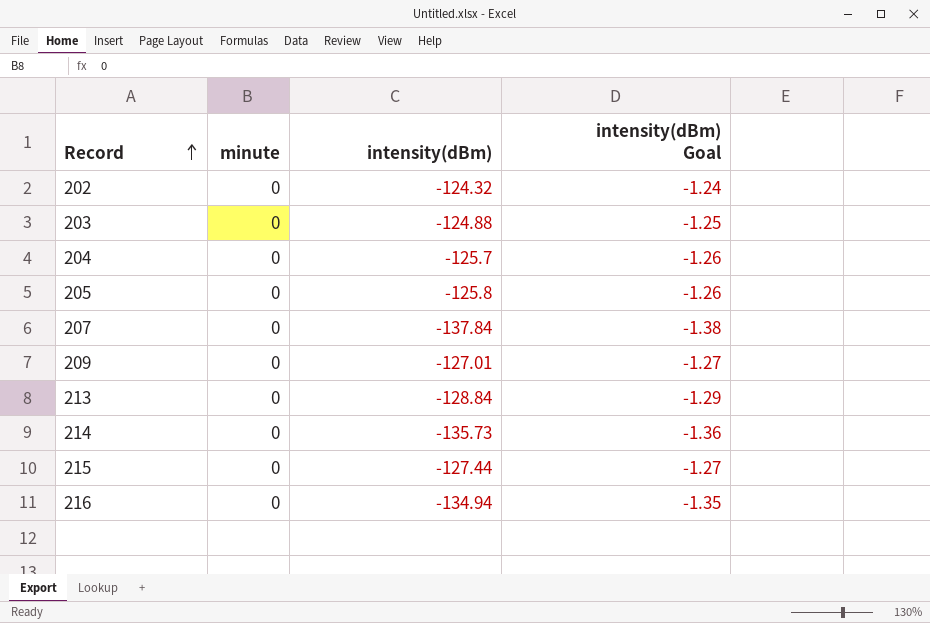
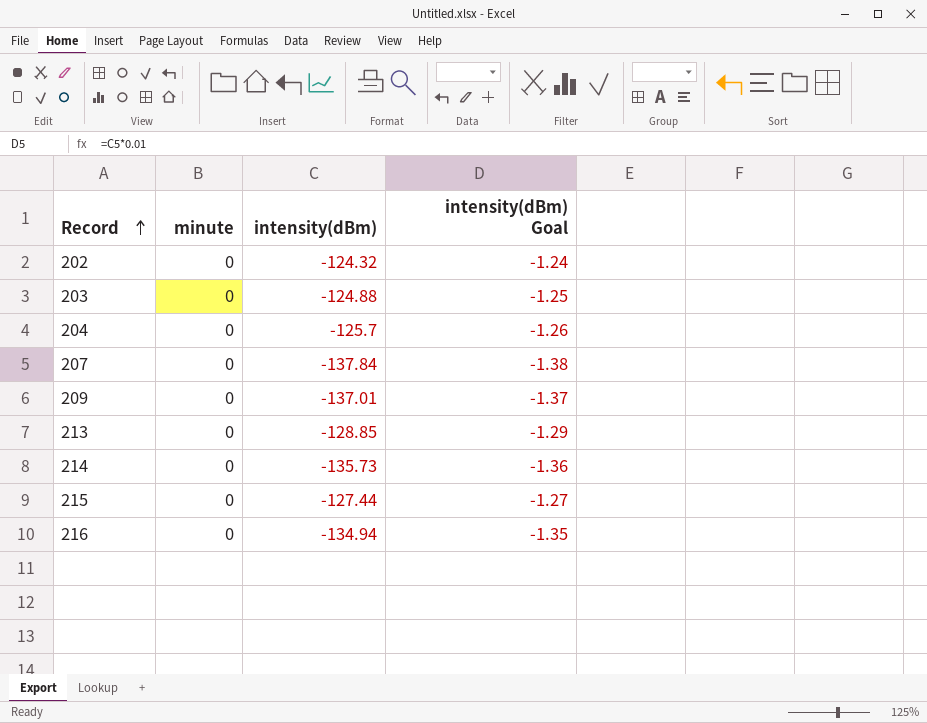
row 205: 0 | -125.8 | -1.26 -> none
209 | intensity(dBm): -127.01 -> -137.01
209 | intensity(dBm) Goal: -1.27 -> -1.37
213 | intensity(dBm): -128.84 -> -128.85

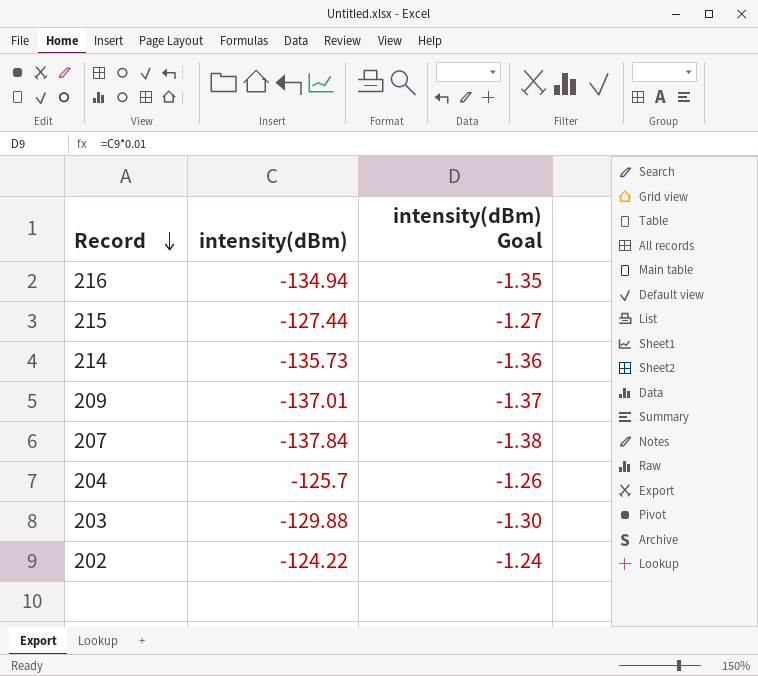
row order: Record ascending -> Record descending
column minute | position: 2 -> none
row 213: 0 | -128.85 | -1.29 -> none
203 | intensity(dBm): -124.88 -> -129.88
203 | intensity(dBm) Goal: -1.25 -> -1.30
202 | intensity(dBm): -124.32 -> -124.22

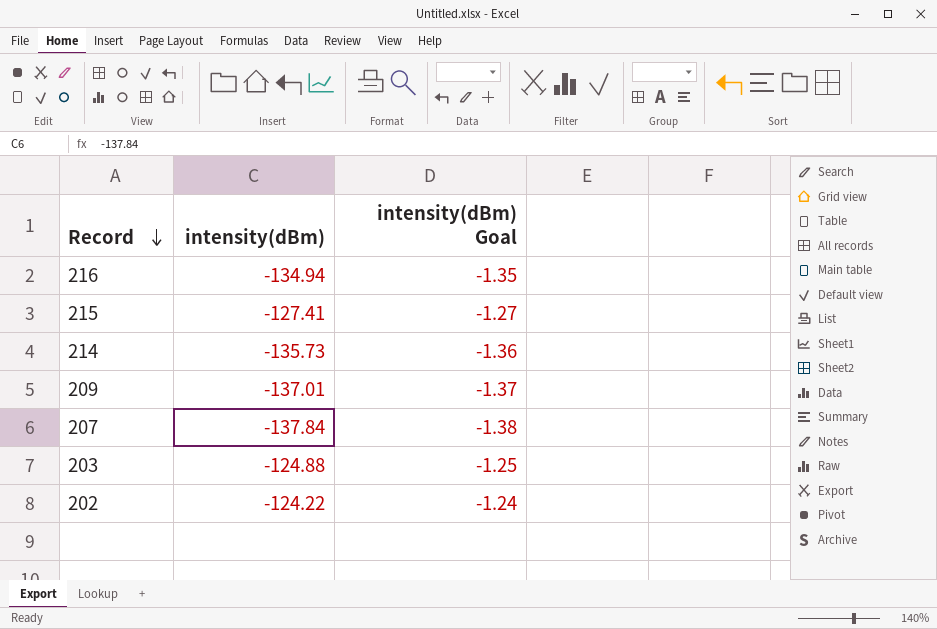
row 204: -125.7 | -1.26 -> none
215 | intensity(dBm): -127.44 -> -127.41
203 | intensity(dBm): -129.88 -> -124.88
203 | intensity(dBm) Goal: -1.30 -> -1.25

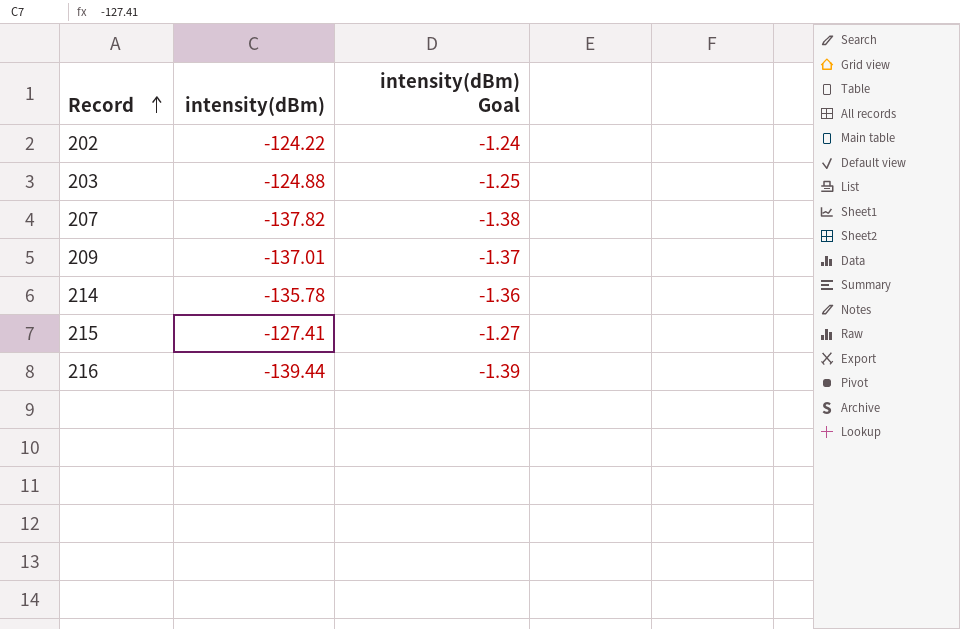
row order: Record descending -> Record ascending
207 | intensity(dBm): -137.84 -> -137.82
214 | intensity(dBm): -135.73 -> -135.78
216 | intensity(dBm): -134.94 -> -139.44
216 | intensity(dBm) Goal: -1.35 -> -1.39

